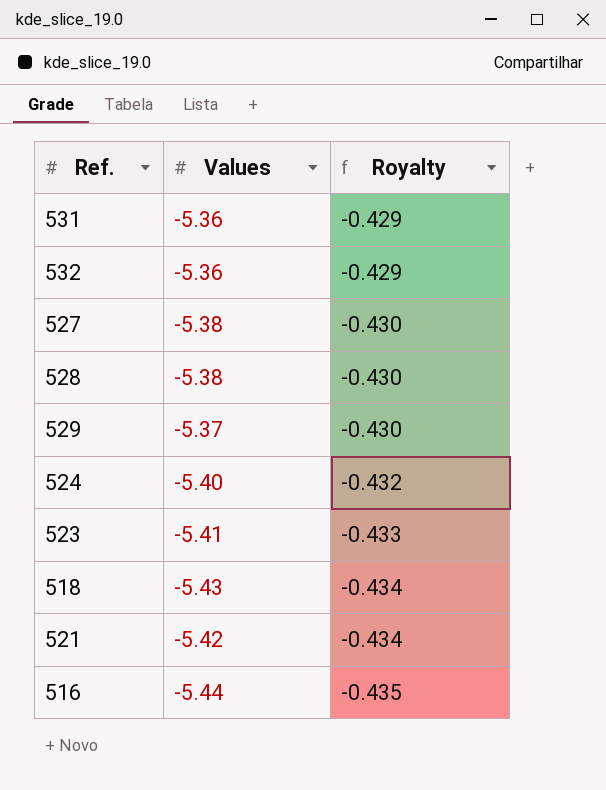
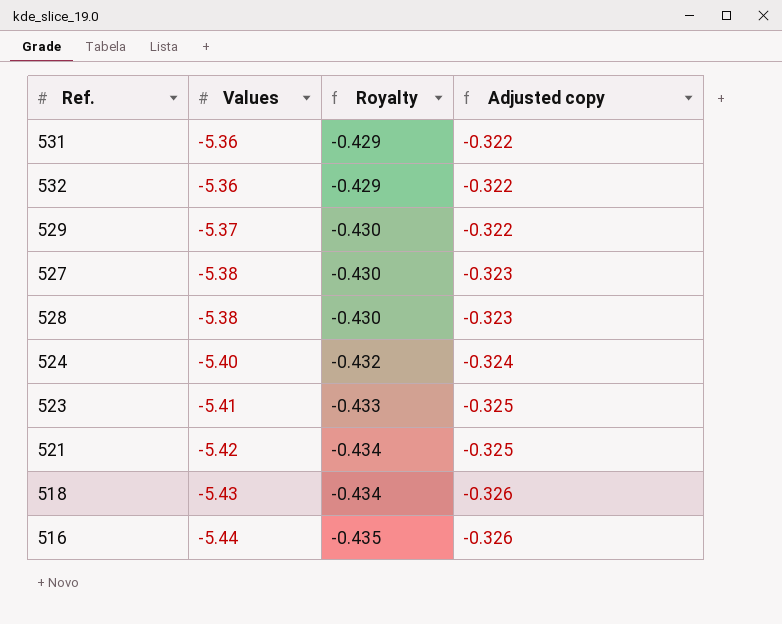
row order: Royalty descending -> Values descending
column Adjusted copy | formula: none -> [Values] * 0.06

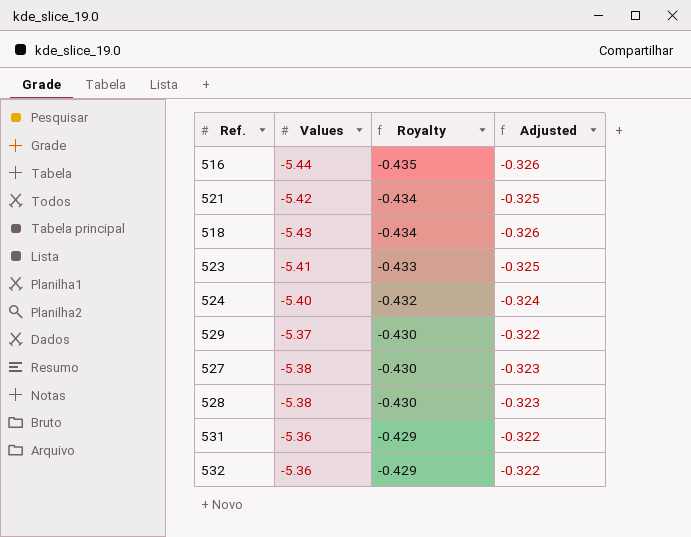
row order: Values descending -> Royalty ascending
column name: Adjusted copy -> Adjusted

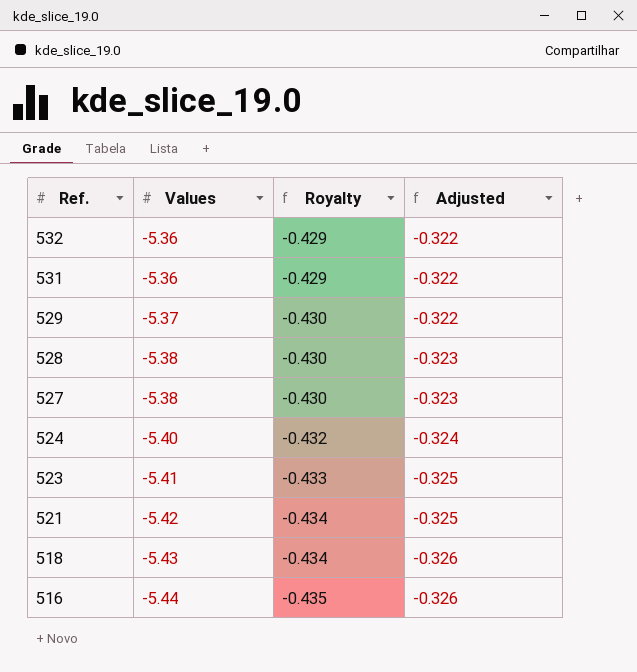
row order: Royalty ascending -> Ref. descending

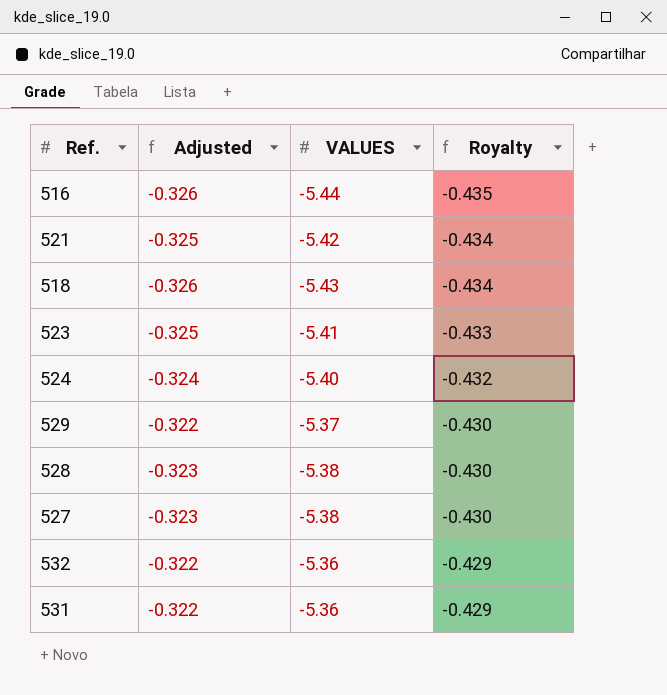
row order: Ref. descending -> Royalty ascending
column Adjusted | position: 4 -> 2
column name: Values -> VALUES

